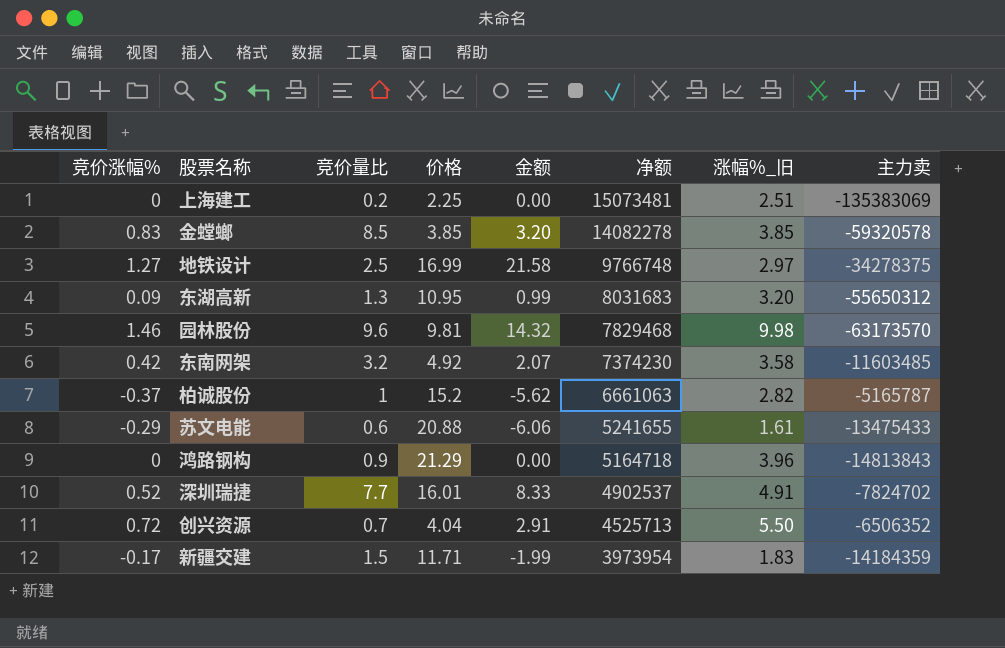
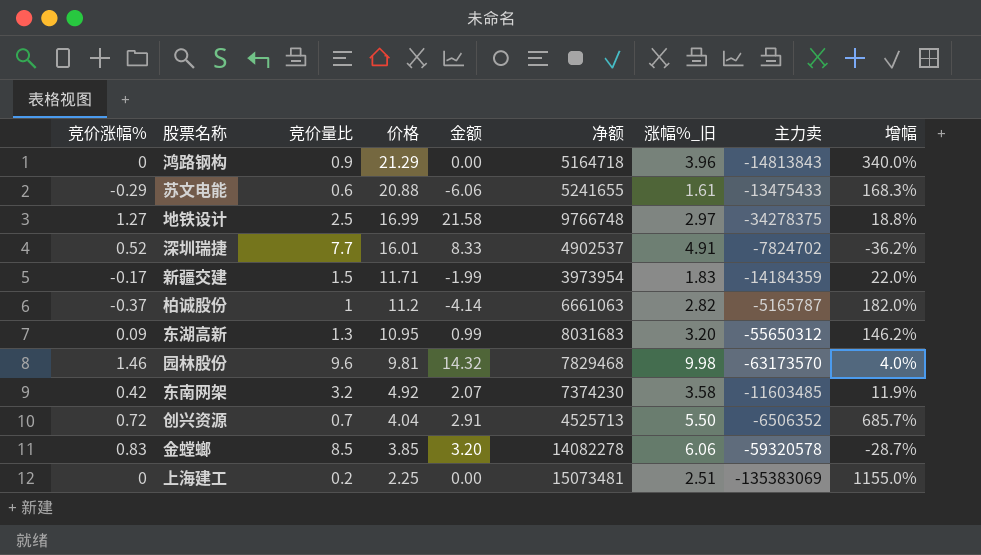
row order: 净额 descending -> 价格 descending
column 增幅 | formula: none -> ([涨幅%_旧] - [竞价量比]) / [竞价量比]
柏诚股份 | 价格: 15.2 -> 11.2
柏诚股份 | 金额: -5.62 -> -4.14
金螳螂 | 涨幅%_旧: 3.85 -> 6.06

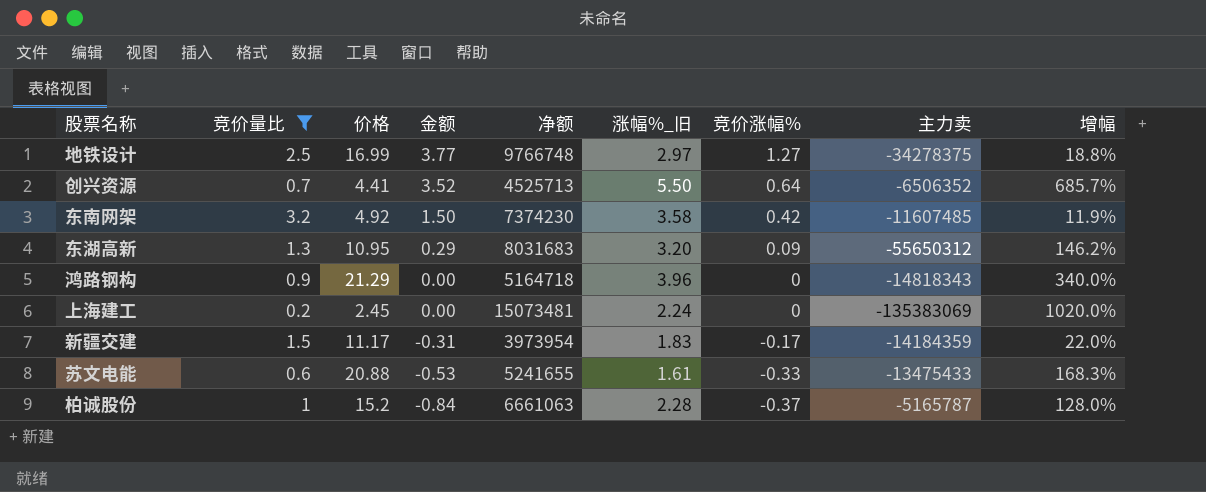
filter: none -> 竞价量比 <= 3.2
row order: 价格 descending -> 金额 descending
column 金额 | formula: [竞价涨幅%] * [价格] -> [涨幅%_旧] * [竞价涨幅%]
column 竞价涨幅% | position: 1 -> 7
创兴资源 | 价格: 4.04 -> 4.41
创兴资源 | 竞价涨幅%: 0.72 -> 0.64
东南网架 | 主力卖: -11603485 -> -11607485
鸿路钢构 | 主力卖: -14813843 -> -14818343
上海建工 | 价格: 2.25 -> 2.45
上海建工 | 涨幅%_旧: 2.51 -> 2.24
上海建工 | 增幅: 1155.0% -> 1020.0%
新疆交建 | 价格: 11.71 -> 11.17
苏文电能 | 竞价涨幅%: -0.29 -> -0.33
柏诚股份 | 价格: 11.2 -> 15.2
柏诚股份 | 涨幅%_旧: 2.82 -> 2.28
柏诚股份 | 增幅: 182.0% -> 128.0%

